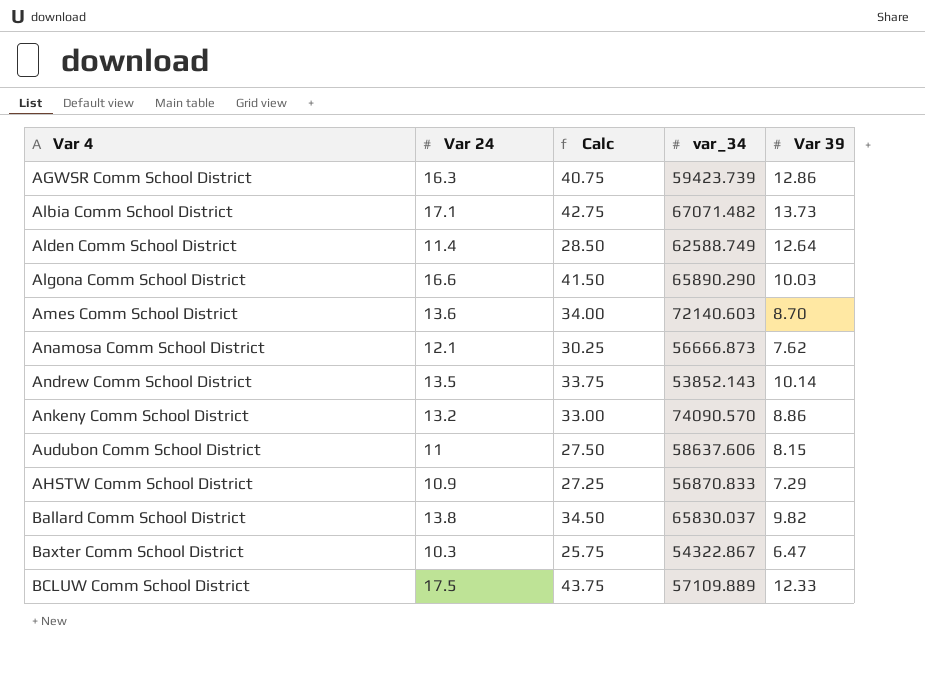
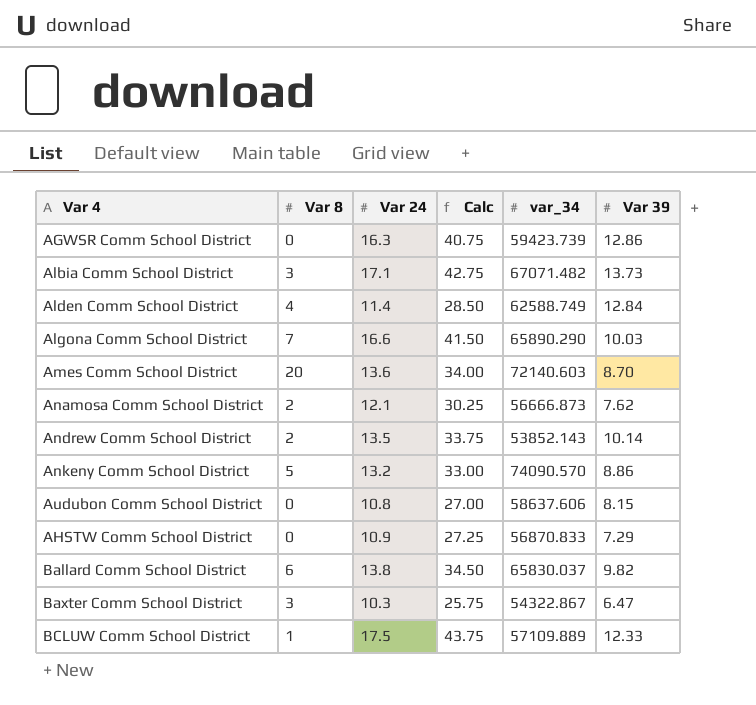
column Var 8 | position: none -> 2
Alden Comm School District | Var 39: 12.64 -> 12.84
Audubon Comm School District | Var 24: 11 -> 10.8
Audubon Comm School District | Calc: 27.50 -> 27.00

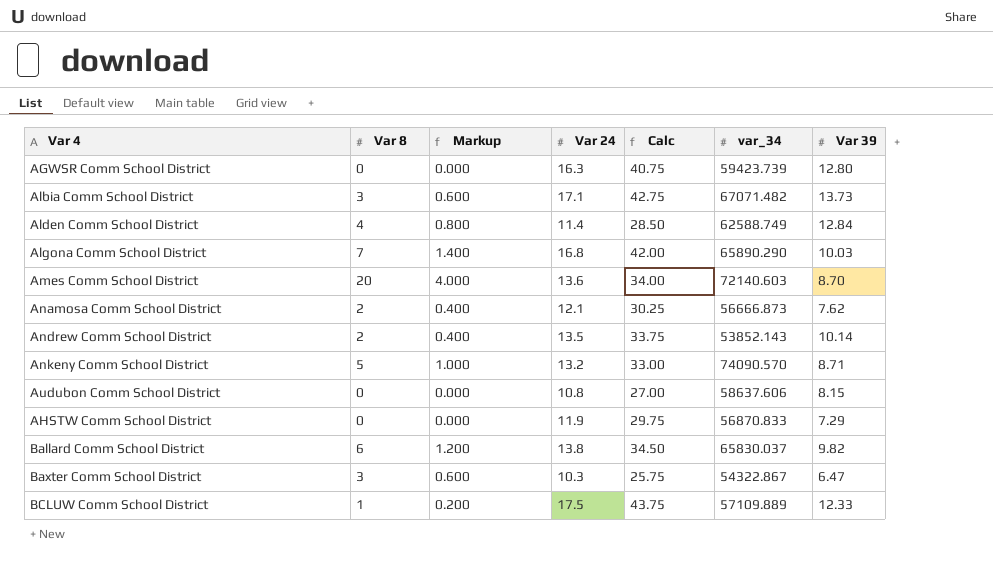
column Markup | formula: none -> [Var 8] * 0.2
AGWSR Comm School District | Var 39: 12.86 -> 12.80
Algona Comm School District | Var 24: 16.6 -> 16.8
Algona Comm School District | Calc: 41.50 -> 42.00
Ankeny Comm School District | Var 39: 8.86 -> 8.71
AHSTW Comm School District | Var 24: 10.9 -> 11.9
AHSTW Comm School District | Calc: 27.25 -> 29.75

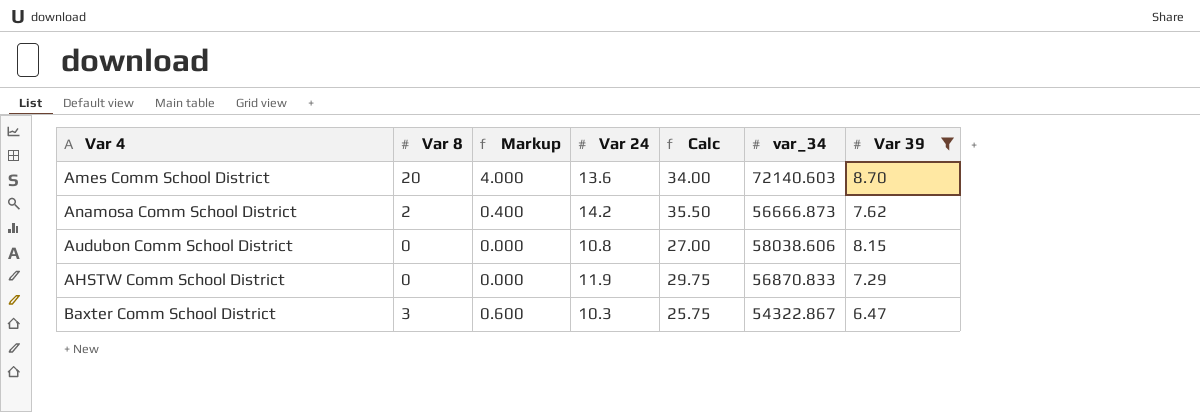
filter: none -> Var 39 <= 8.70
Anamosa Comm School District | Var 24: 12.1 -> 14.2
Anamosa Comm School District | Calc: 30.25 -> 35.50
Audubon Comm School District | var_34: 58637.606 -> 58038.606

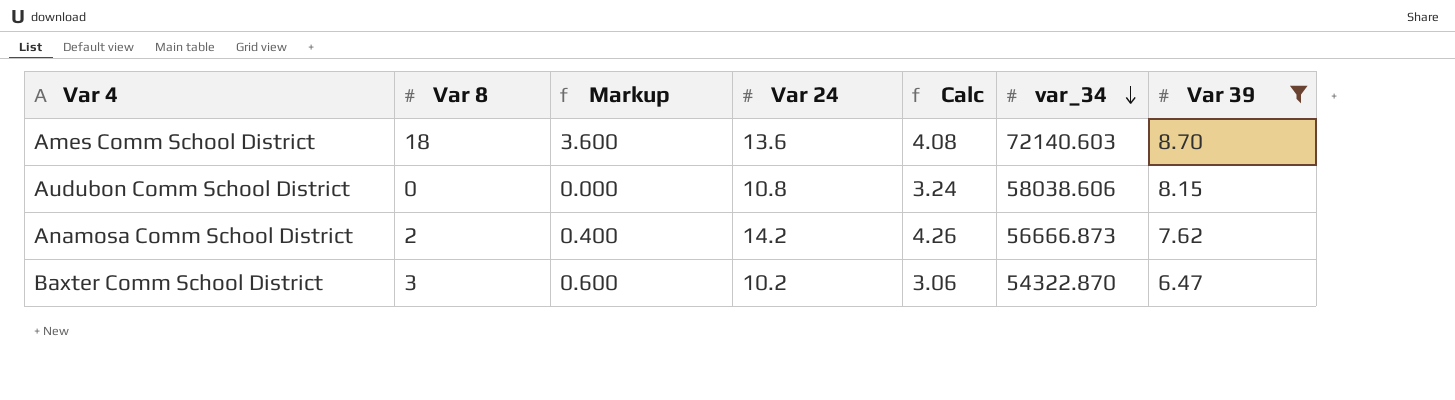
row order: none -> var_34 descending
column Calc | formula: [Var 24] * 2.5 -> [Var 24] * 0.3
row AHSTW Comm School District: 0 | 0.000 | 11.9 | 29.75 | 56870.833 | 7.29 -> none
Ames Comm School District | Var 8: 20 -> 18
Ames Comm School District | Markup: 4.000 -> 3.600
Baxter Comm School District | Var 24: 10.3 -> 10.2
Baxter Comm School District | var_34: 54322.867 -> 54322.870

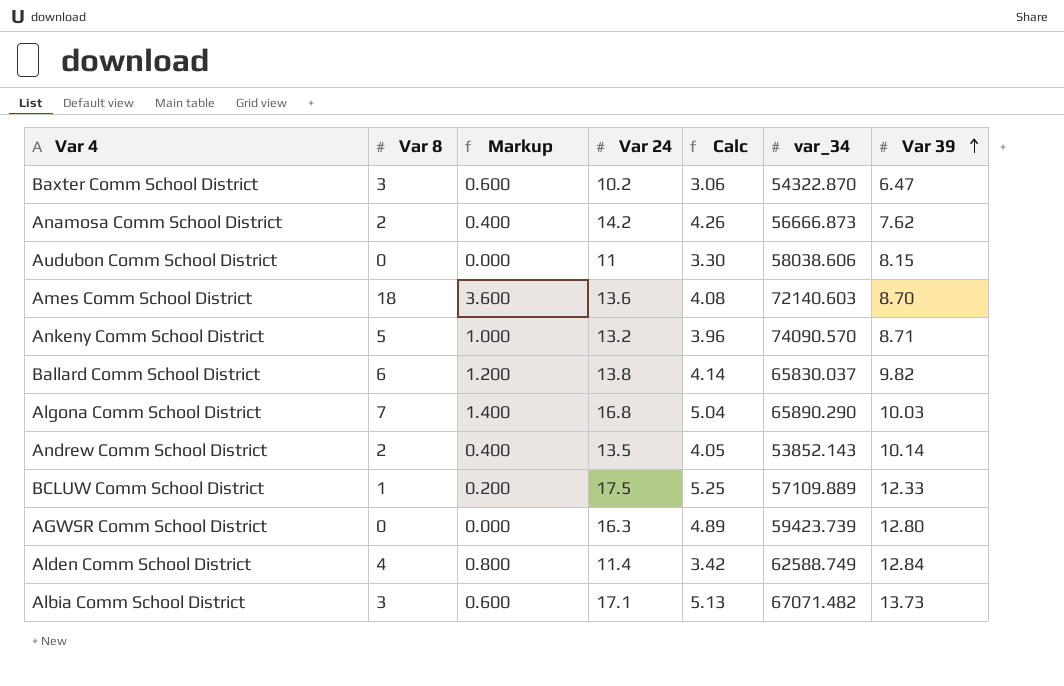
filter: Var 39 <= 8.70 -> none
row order: var_34 descending -> Var 39 ascending
Audubon Comm School District | Var 24: 10.8 -> 11
Audubon Comm School District | Calc: 3.24 -> 3.30

